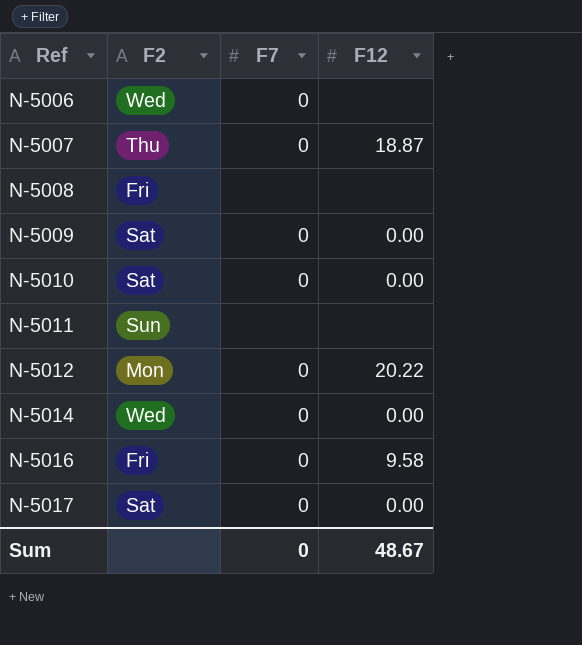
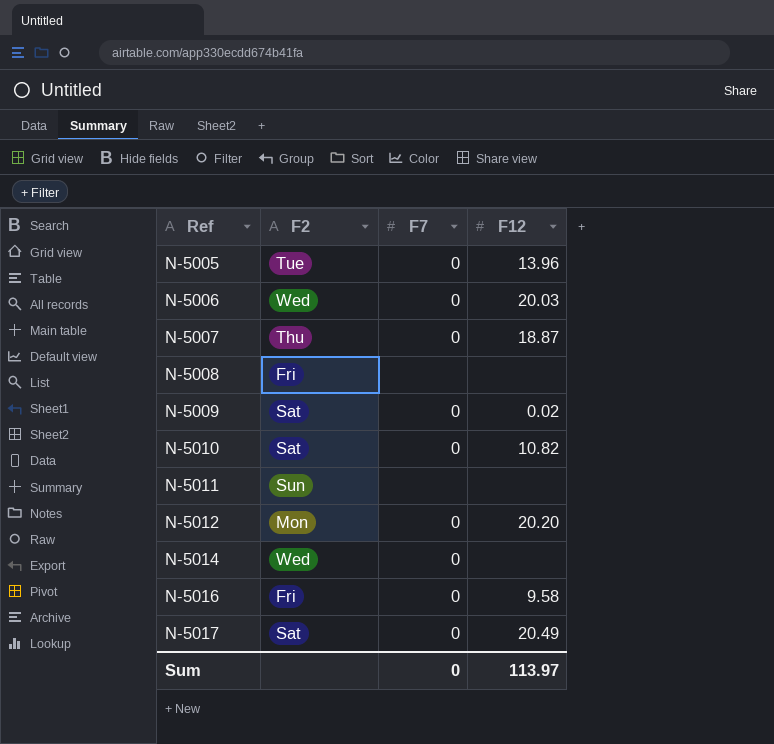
row N-5005: none -> Tue | 0 | 13.96
N-5006 | F12: none -> 20.03
N-5009 | F12: 0.00 -> 0.02
N-5010 | F12: 0.00 -> 10.82
N-5012 | F12: 20.22 -> 20.20
N-5014 | F12: 0.00 -> none
N-5017 | F12: 0.00 -> 20.49
Sum | F12: 48.67 -> 113.97

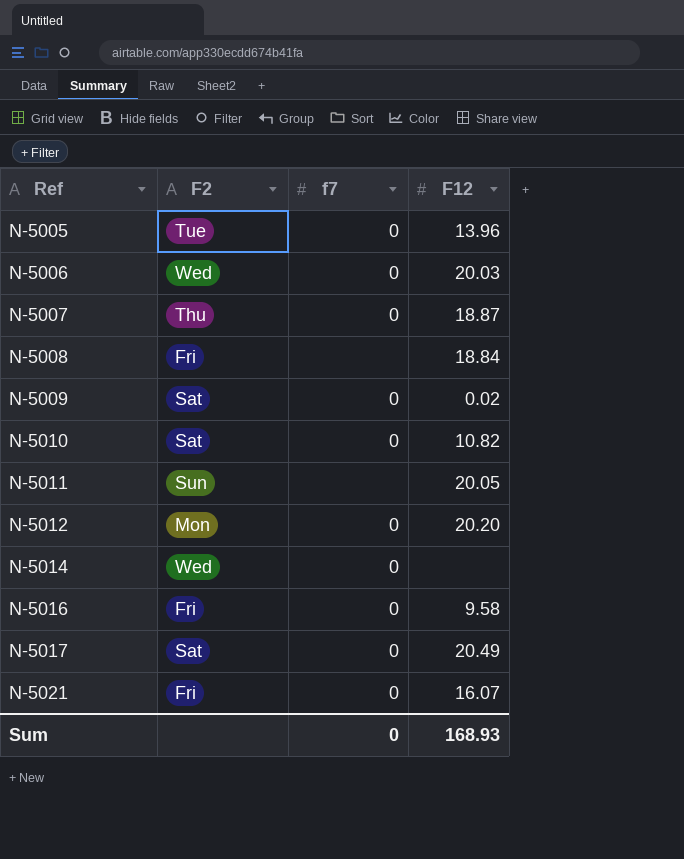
column name: F7 -> f7
N-5008 | F12: none -> 18.84
N-5011 | F12: none -> 20.05
row N-5021: none -> Fri | 0 | 16.07
Sum | F12: 113.97 -> 168.93

